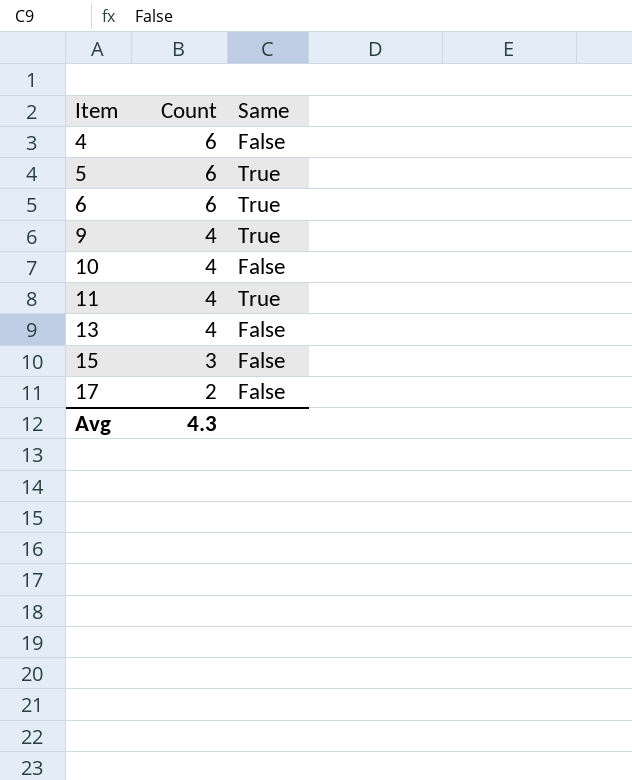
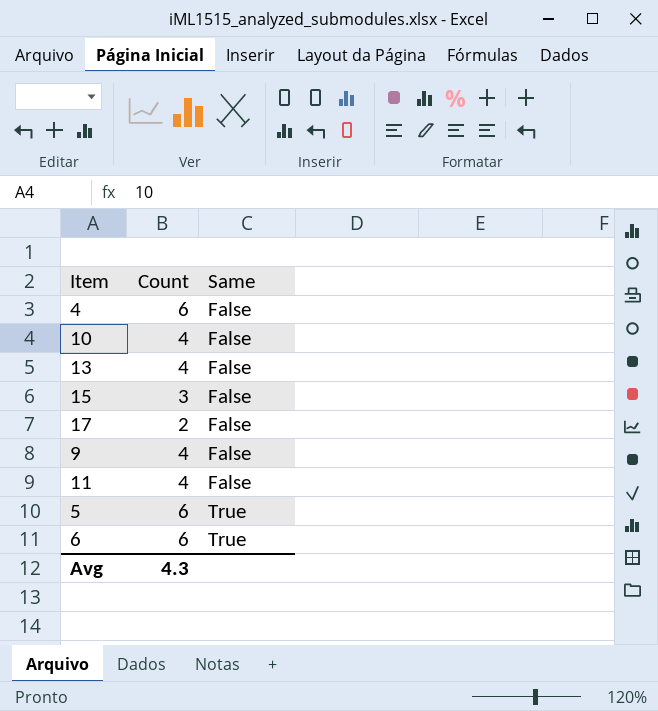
row order: Item ascending -> Same ascending
9 | Same: True -> False
11 | Same: True -> False

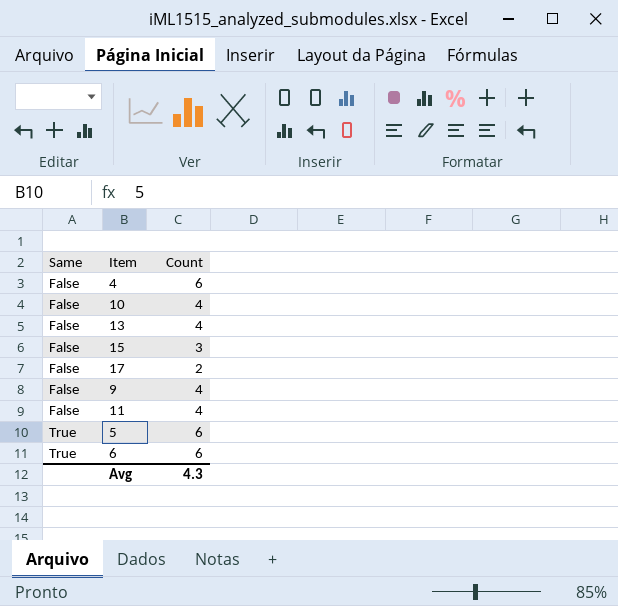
column Same | position: 3 -> 1

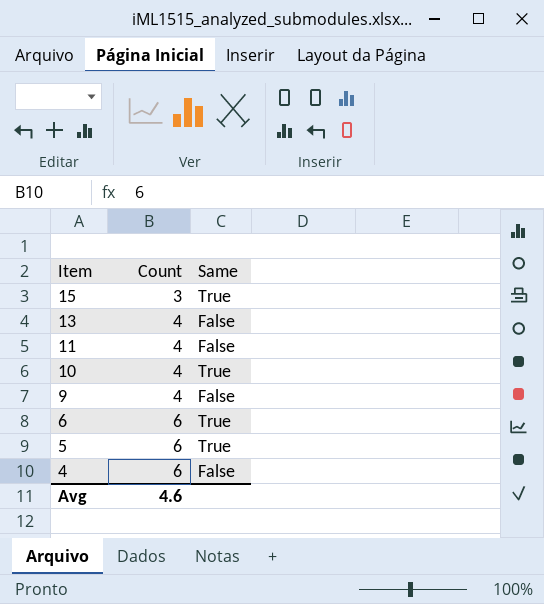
row order: Same ascending -> Item descending
column Same | position: 1 -> 3
row 17: False | 2 -> none
15 | Same: False -> True
10 | Same: False -> True
Avg | Count: 4.3 -> 4.6

